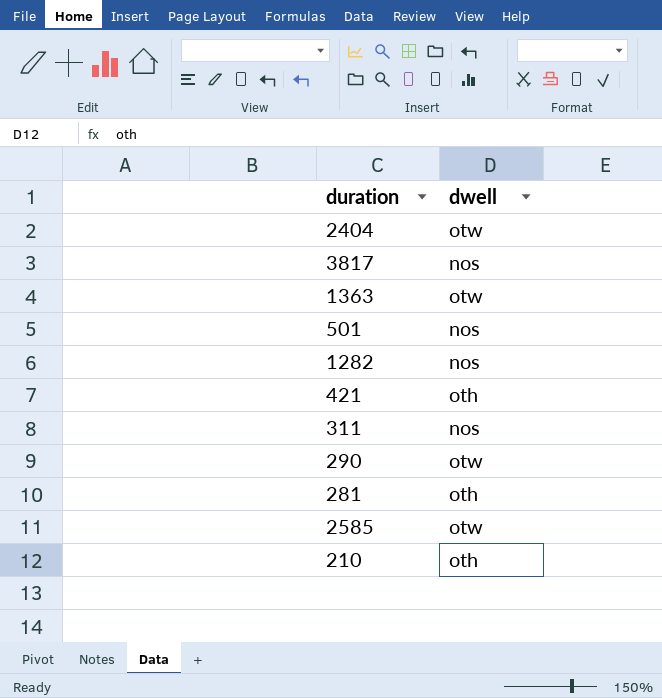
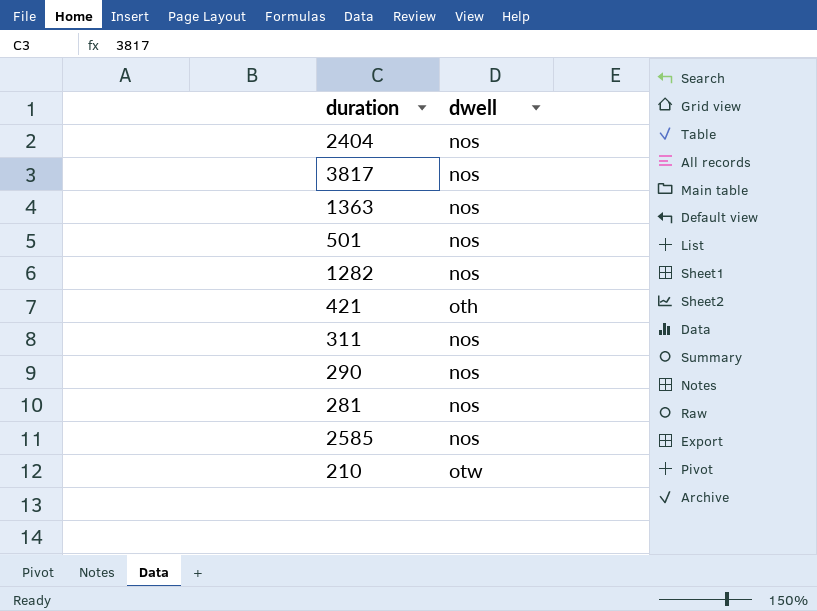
2404 | dwell: otw -> nos
1363 | dwell: otw -> nos
290 | dwell: otw -> nos
281 | dwell: oth -> nos
2585 | dwell: otw -> nos
210 | dwell: oth -> otw

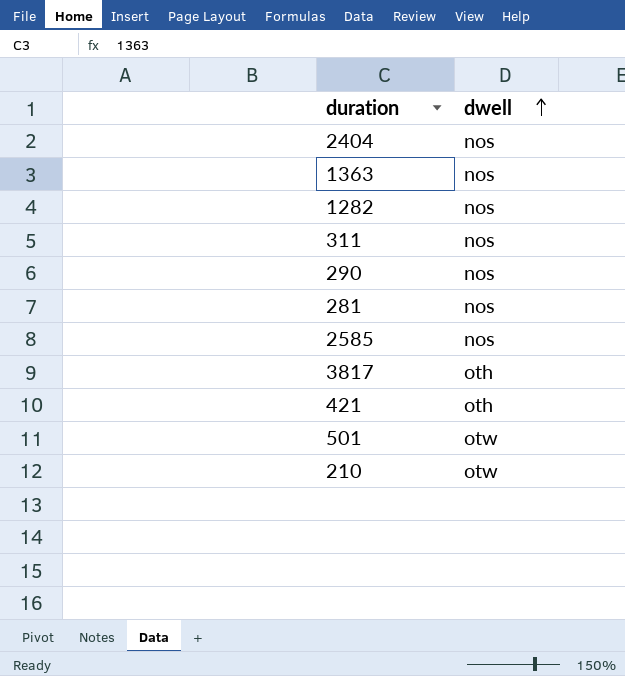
row order: none -> dwell ascending
3817 | dwell: nos -> oth
501 | dwell: nos -> otw

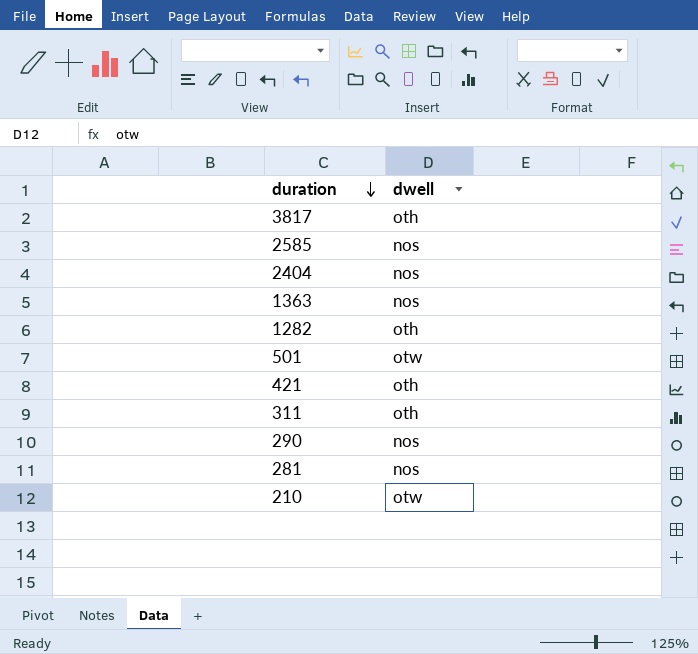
row order: dwell ascending -> duration descending
1282 | dwell: nos -> oth
311 | dwell: nos -> oth

